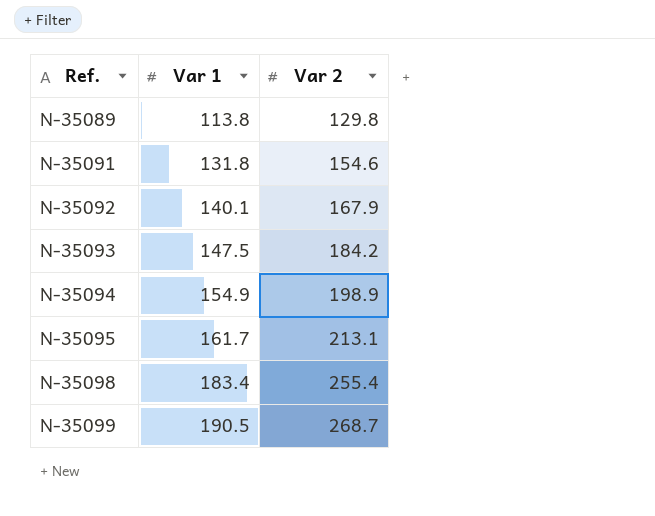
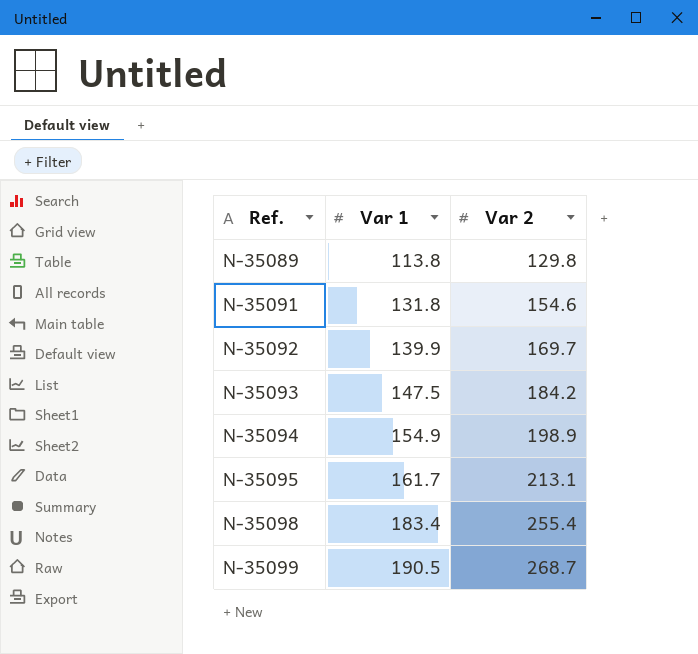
N-35092 | Var 1: 140.1 -> 139.9
N-35092 | Var 2: 167.9 -> 169.7

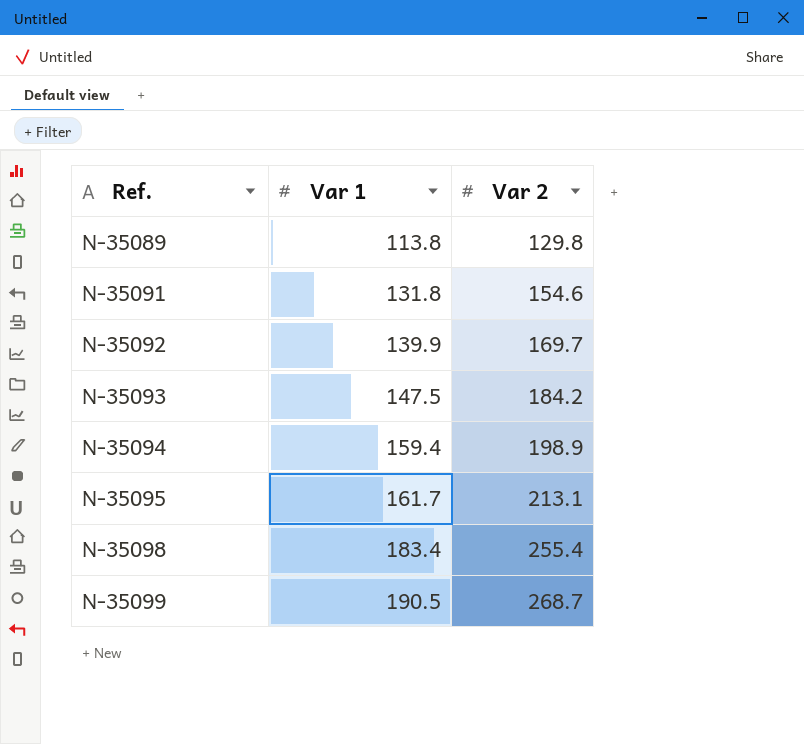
N-35094 | Var 1: 154.9 -> 159.4

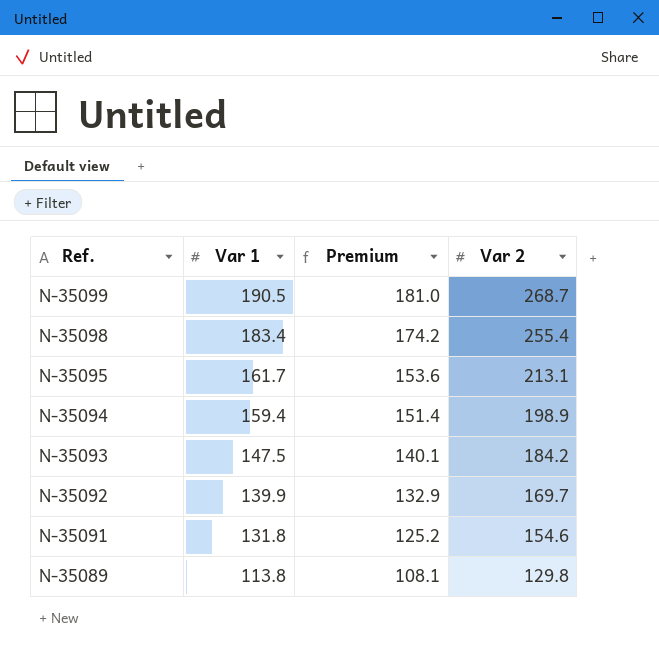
row order: Ref. ascending -> Ref. descending
column Premium | formula: none -> [Var 1] * 0.95

